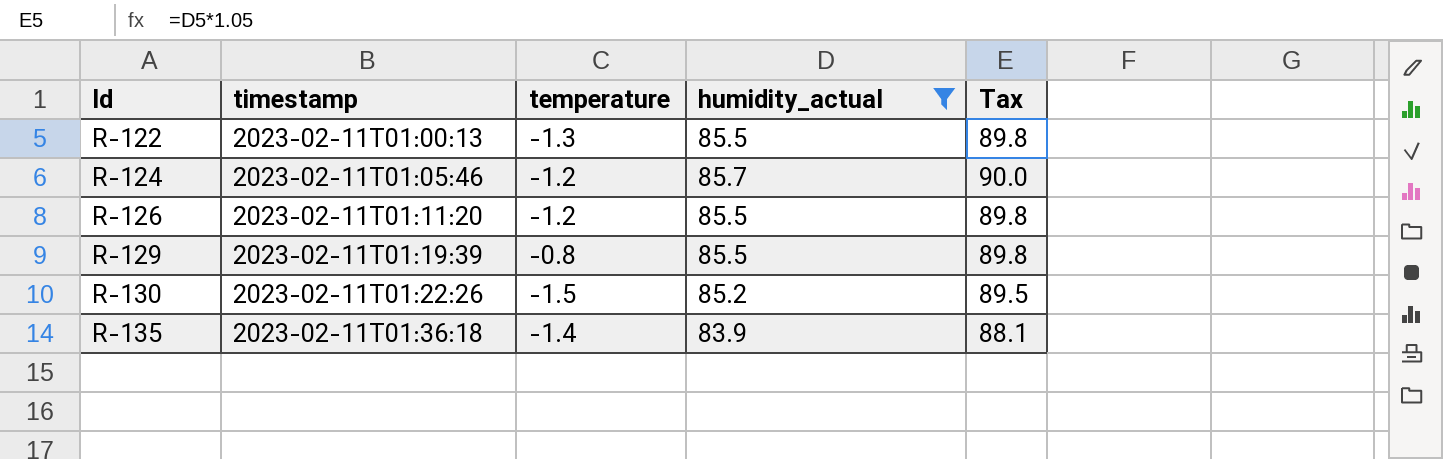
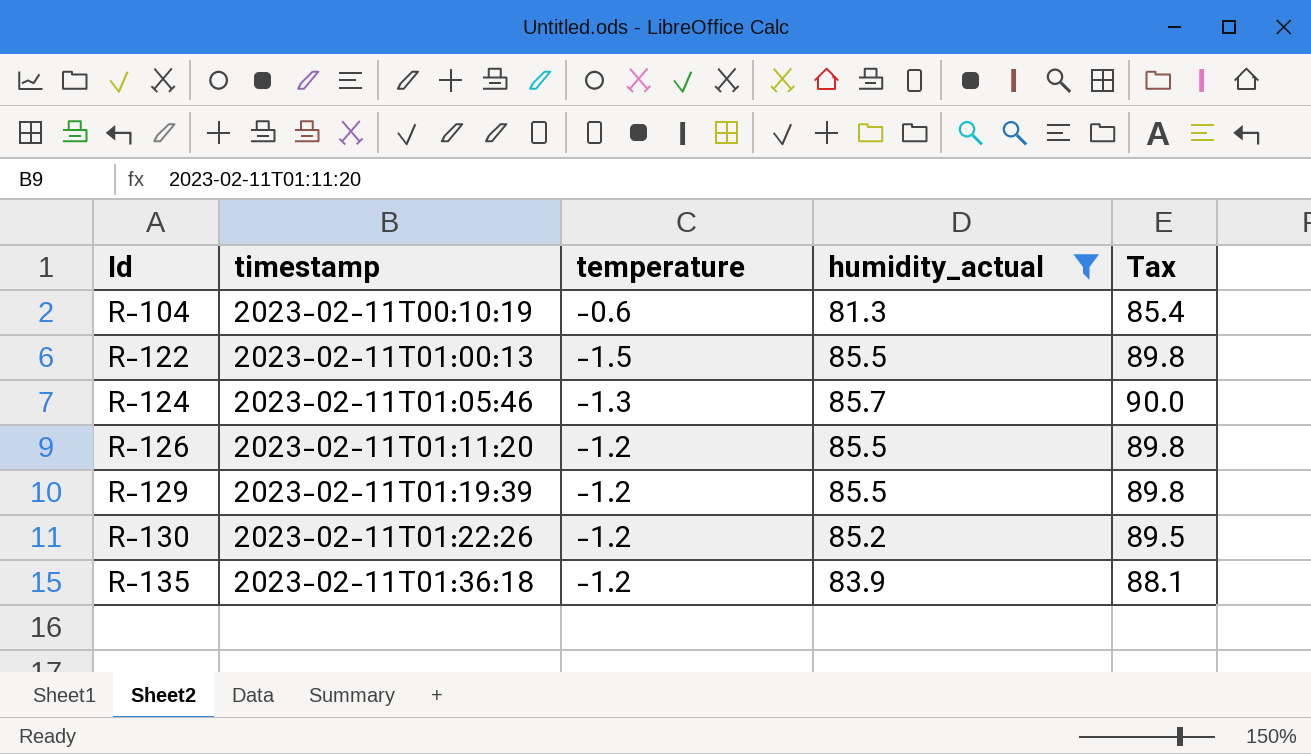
row R-104: none -> 2023-02-11T00:10:19 | -0.6 | 81.3 | 85.4
R-122 | temperature: -1.3 -> -1.5
R-124 | temperature: -1.2 -> -1.3
R-129 | temperature: -0.8 -> -1.2
R-130 | temperature: -1.5 -> -1.2
R-135 | temperature: -1.4 -> -1.2

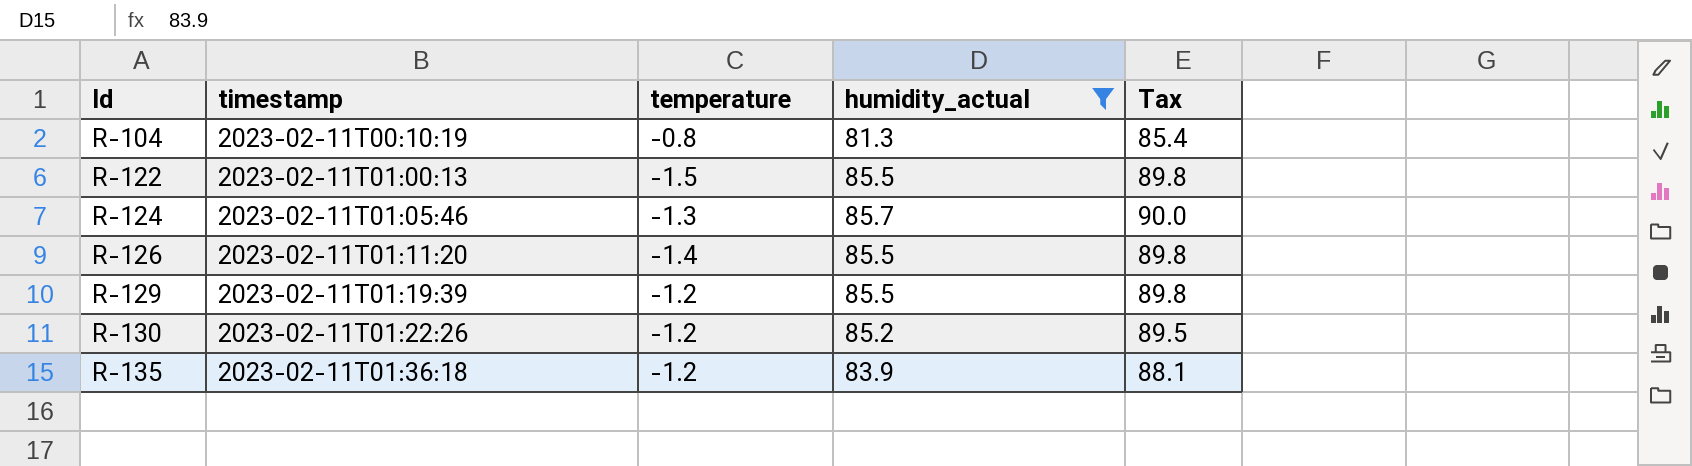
R-104 | temperature: -0.6 -> -0.8
R-126 | temperature: -1.2 -> -1.4

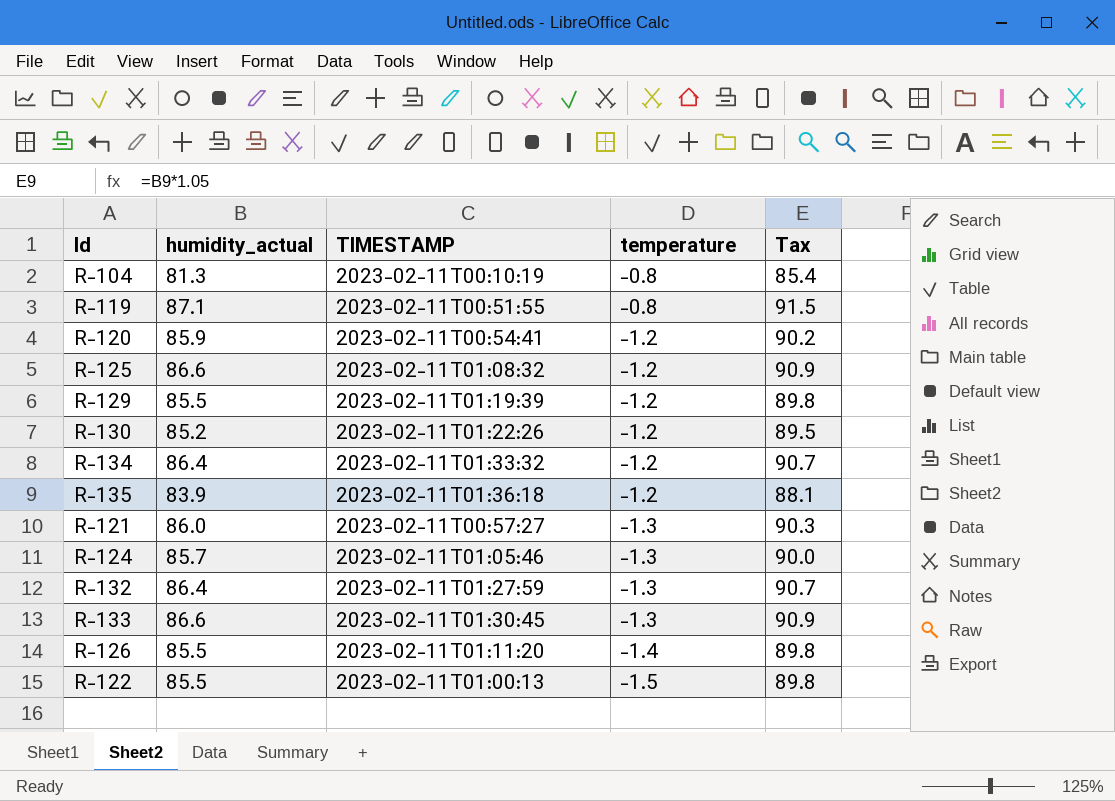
filter: humidity_actual <= 85.7 -> none
row order: Id ascending -> temperature descending
column humidity_actual | position: 4 -> 2
column name: timestamp -> TIMESTAMP

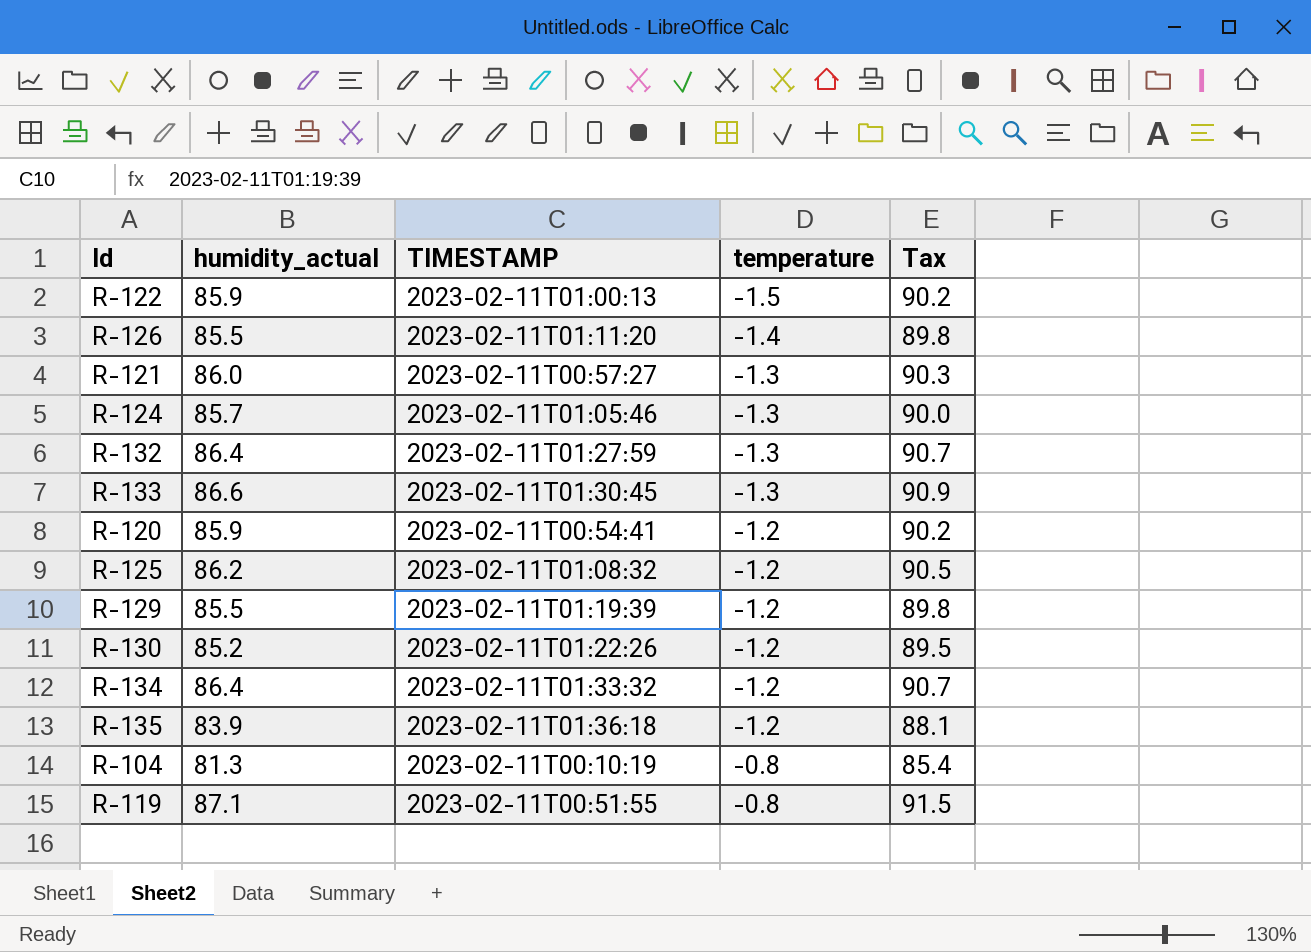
row order: temperature descending -> temperature ascending
R-122 | humidity_actual: 85.5 -> 85.9
R-122 | Tax: 89.8 -> 90.2
R-125 | humidity_actual: 86.6 -> 86.2
R-125 | Tax: 90.9 -> 90.5

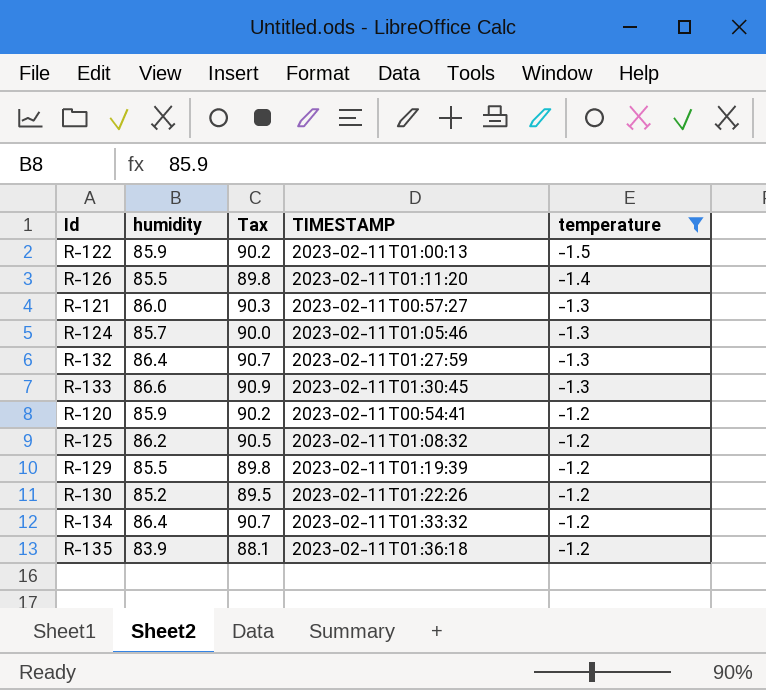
filter: none -> temperature != -0.8
column name: humidity_actual -> humidity
column Tax | position: 5 -> 3

